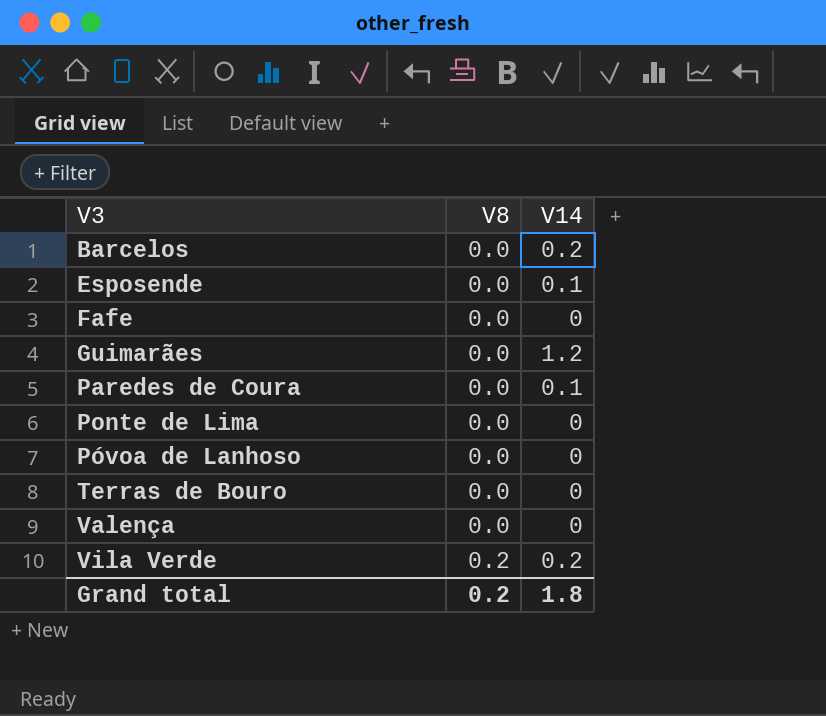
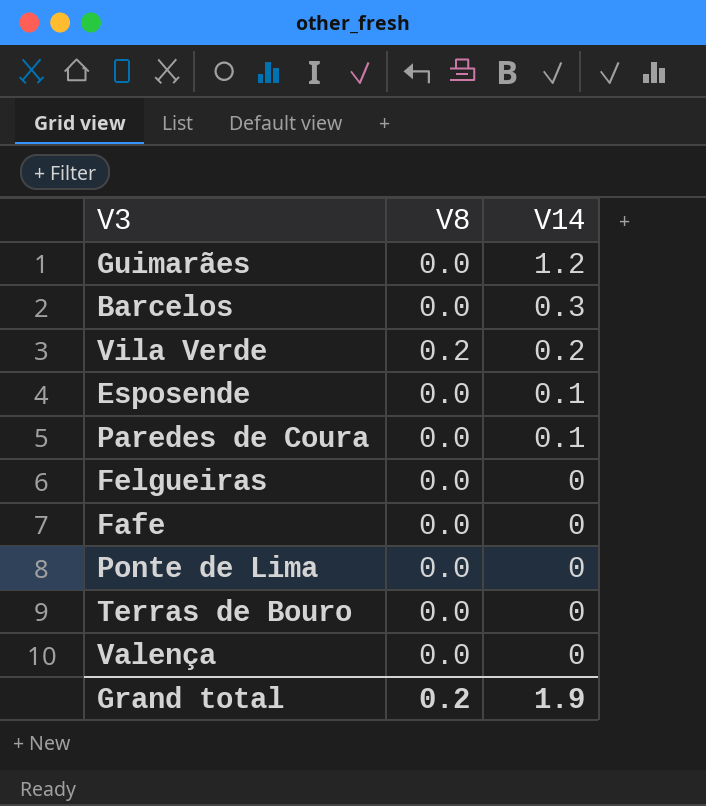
row order: V3 ascending -> V14 descending
row Póvoa de Lanhoso: 0.0 | 0 -> none
Barcelos | V14: 0.2 -> 0.3
row Felgueiras: none -> 0.0 | 0
Grand total | V14: 1.8 -> 1.9

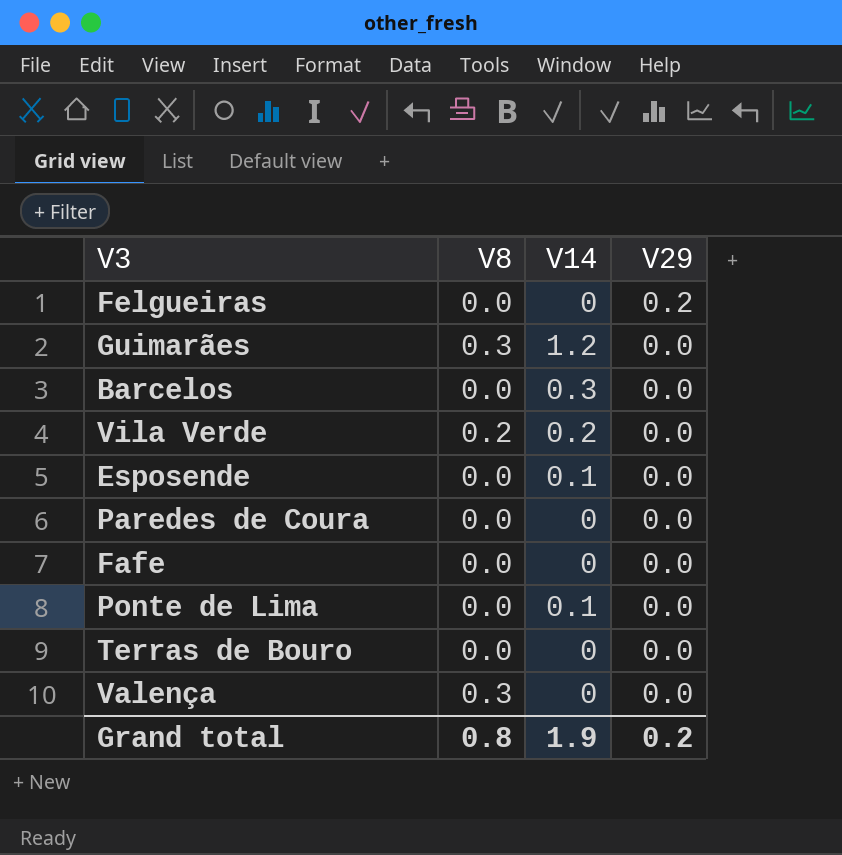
row order: V14 descending -> V29 descending
column V29 | position: none -> 4
Guimarães | V8: 0.0 -> 0.3
Paredes de Coura | V14: 0.1 -> 0
Ponte de Lima | V14: 0 -> 0.1
Valença | V8: 0.0 -> 0.3
Grand total | V8: 0.2 -> 0.8

